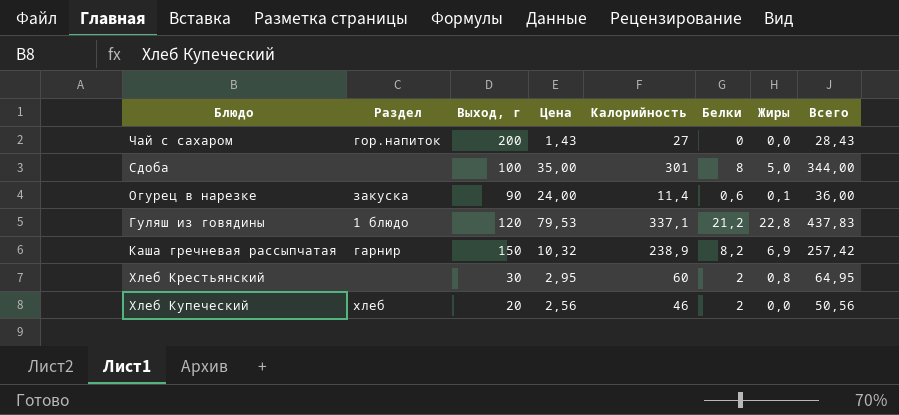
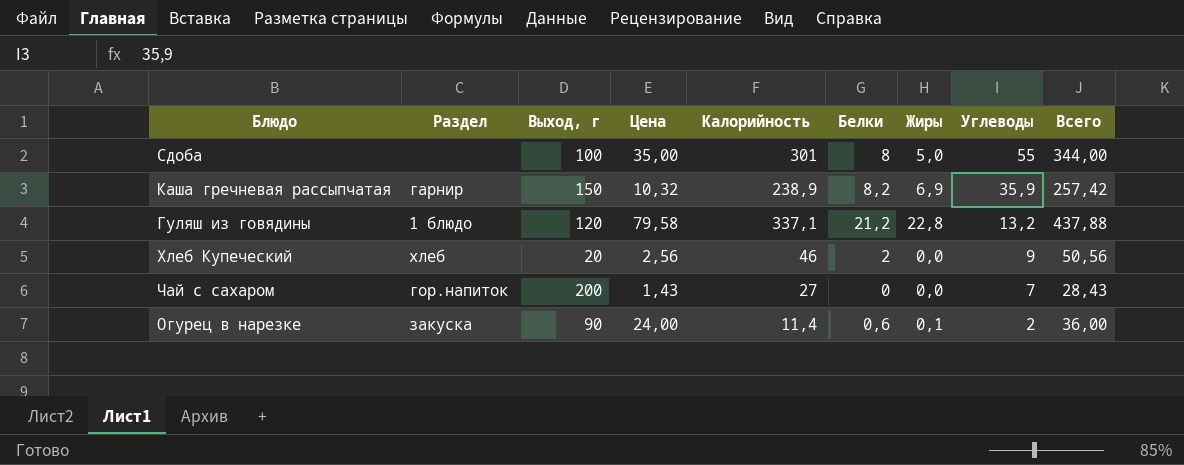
row order: none -> Углеводы descending
column Углеводы | position: none -> 8
row Хлеб Крестьянский: none | 30 | 2,95 | 60 | 2 | 0,8 | 64,95 -> none
Гуляш из говядины | Цена: 79,53 -> 79,58
Гуляш из говядины | Всего: 437,83 -> 437,88

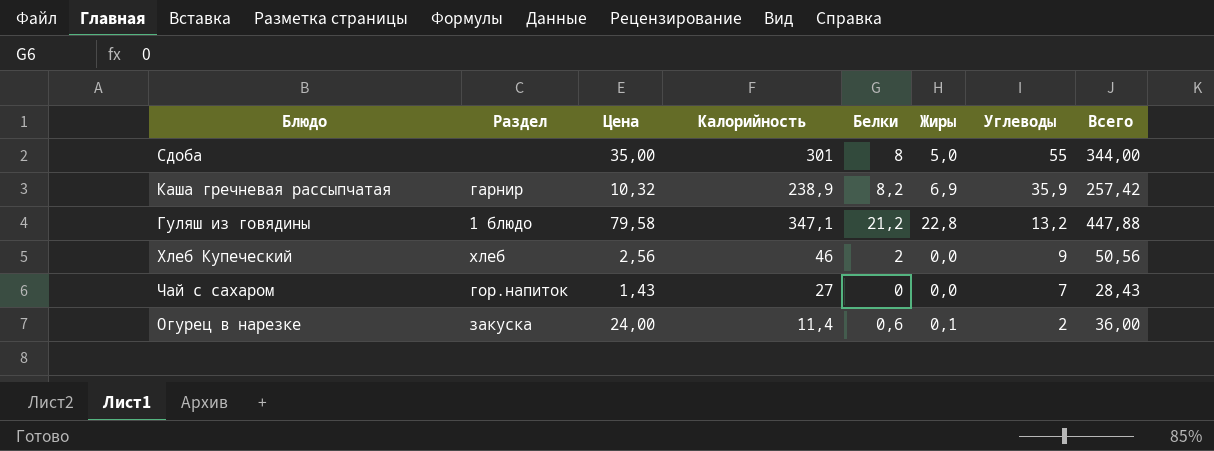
column Выход, г | position: 3 -> none
Гуляш из говядины | Калорийность: 337,1 -> 347,1
Гуляш из говядины | Всего: 437,88 -> 447,88

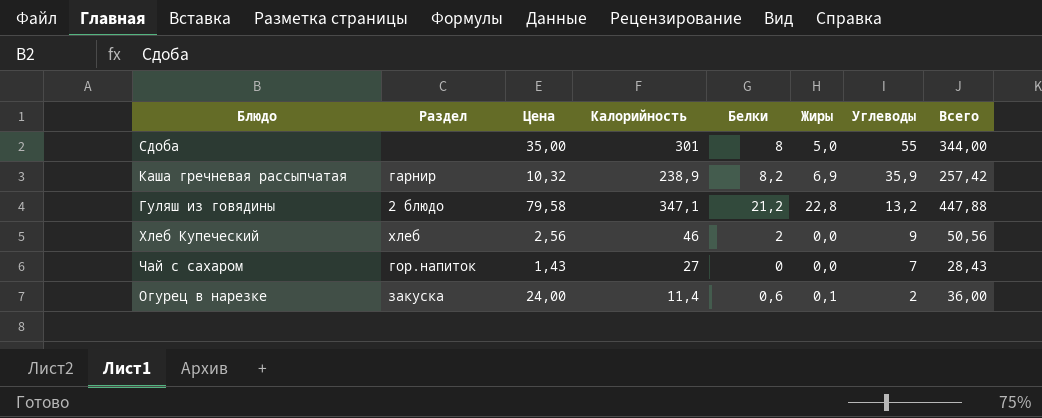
Гуляш из говядины | Раздел: 1 блюдо -> 2 блюдо

